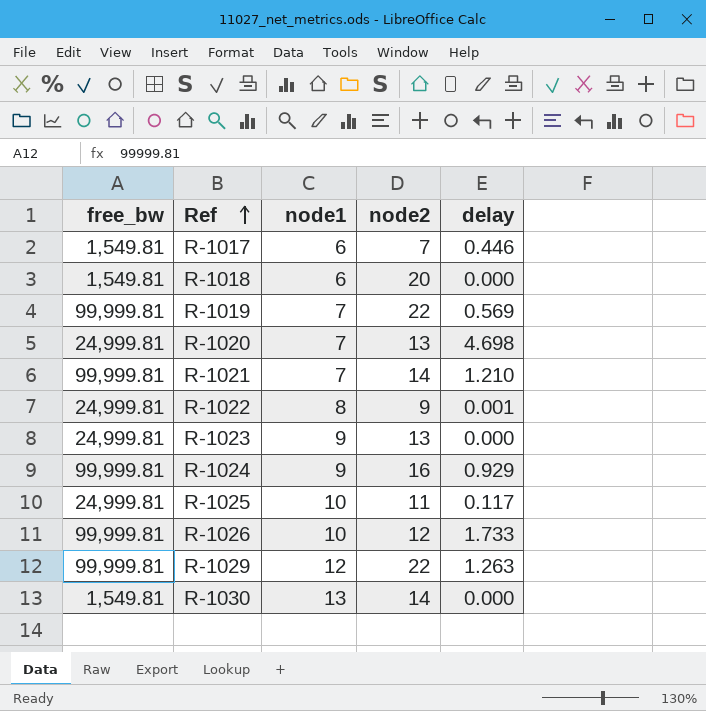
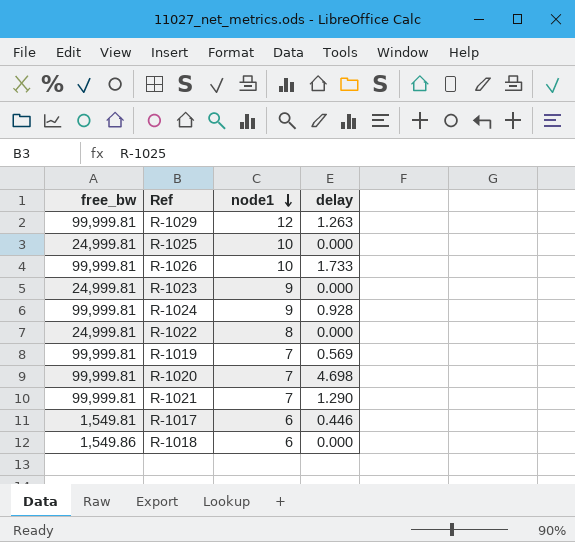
row order: Ref ascending -> node1 descending
column node2 | position: 4 -> none
row R-1030: 1,549.81 | 13 | 14 | 0.000 -> none
R-1025 | delay: 0.117 -> 0.000
R-1024 | delay: 0.929 -> 0.928
R-1022 | delay: 0.001 -> 0.000
R-1020 | free_bw: 24,999.81 -> 99,999.81
R-1021 | delay: 1.210 -> 1.290
R-1018 | free_bw: 1,549.81 -> 1,549.86

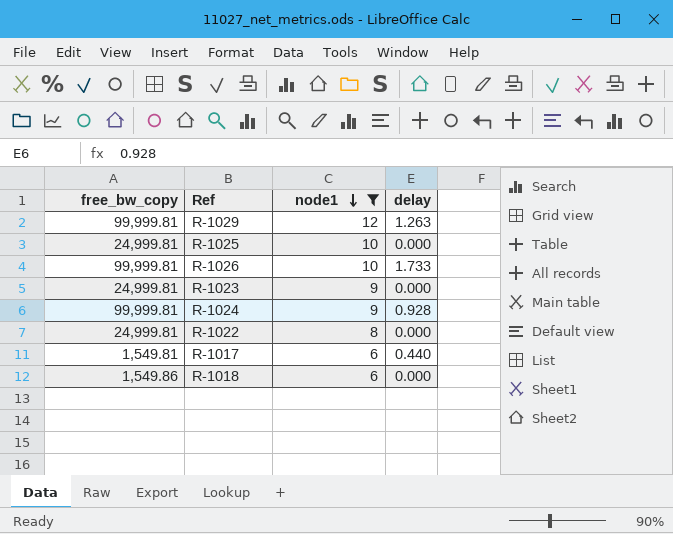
filter: none -> node1 != 7
column name: free_bw -> free_bw_copy
R-1017 | delay: 0.446 -> 0.440

